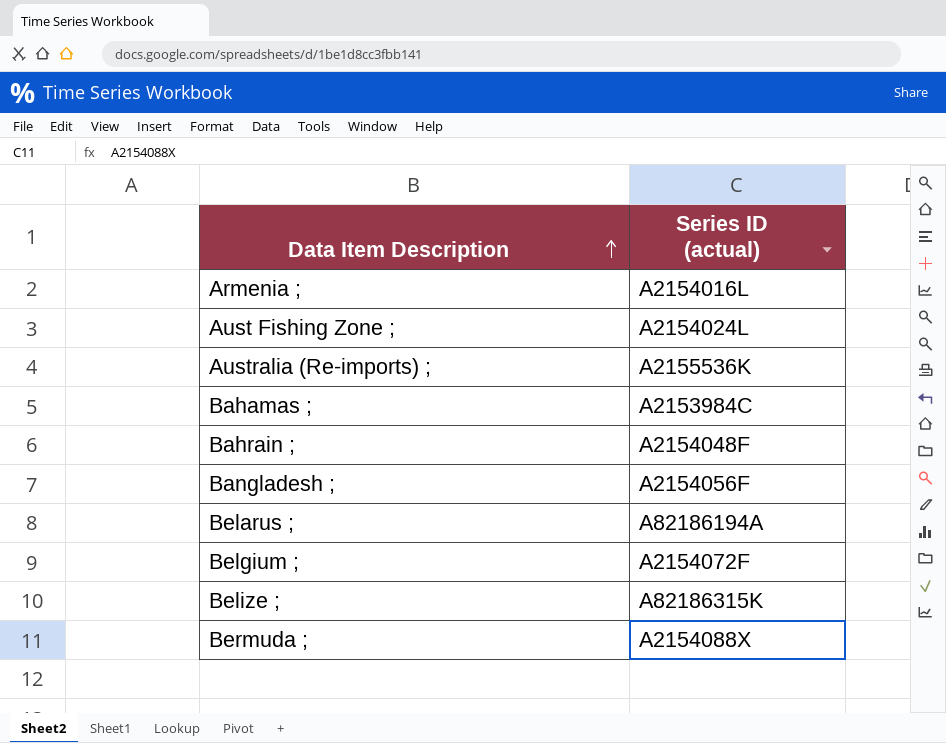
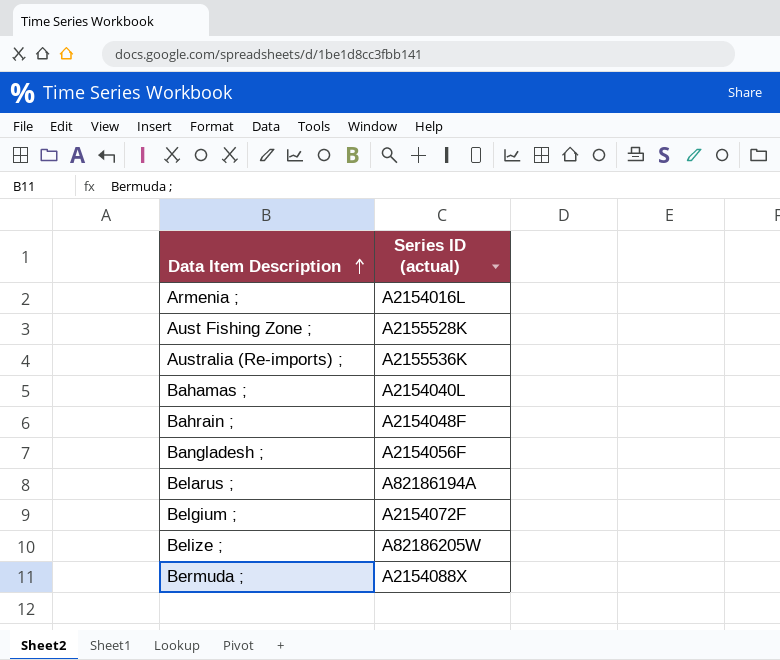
Aust Fishing Zone ; | Series ID (actual): A2154024L -> A2155528K
Bahamas ; | Series ID (actual): A2153984C -> A2154040L
Belize ; | Series ID (actual): A82186315K -> A82186205W

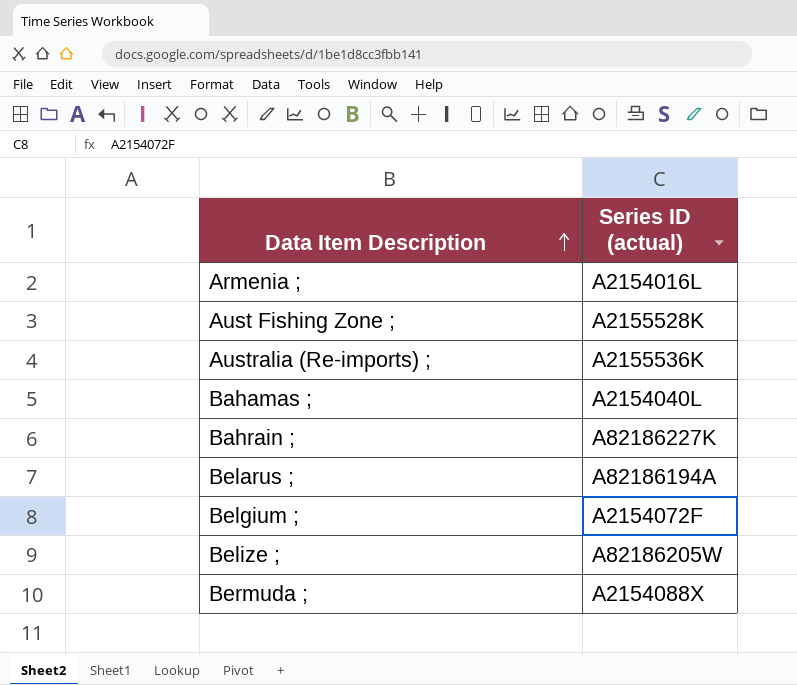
row Bangladesh ;: A2154056F -> none
Bahrain ; | Series ID (actual): A2154048F -> A82186227K

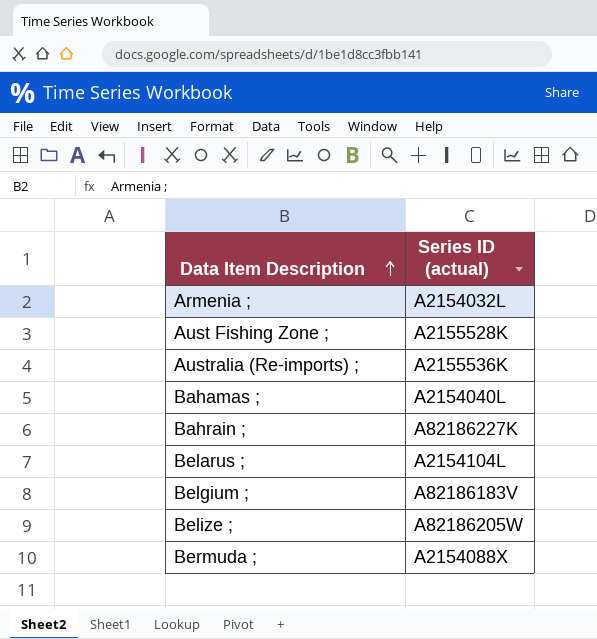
Armenia ; | Series ID (actual): A2154016L -> A2154032L
Belarus ; | Series ID (actual): A82186194A -> A2154104L
Belgium ; | Series ID (actual): A2154072F -> A82186183V

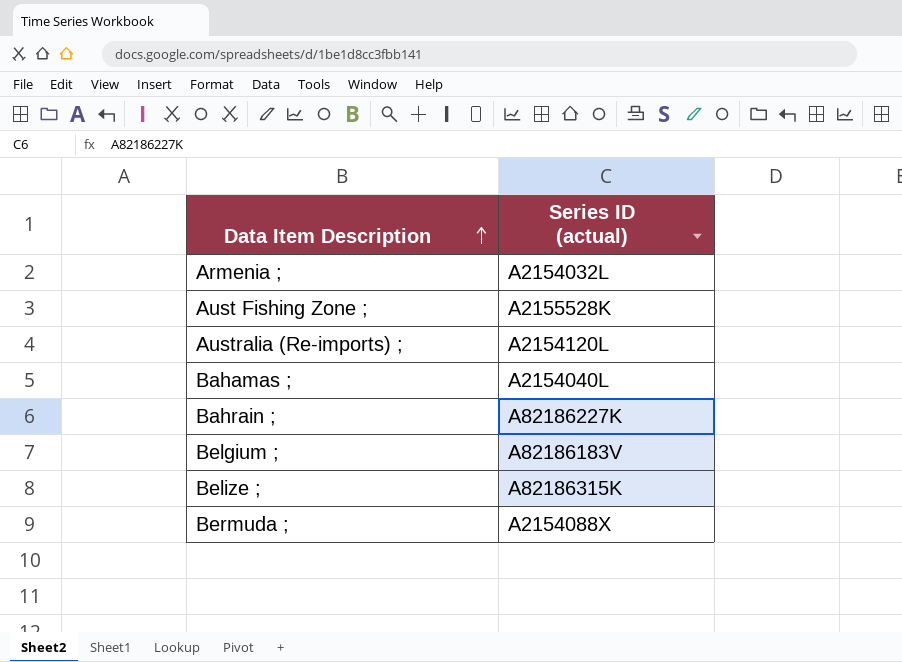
row Belarus ;: A2154104L -> none
Australia (Re-imports) ; | Series ID (actual): A2155536K -> A2154120L
Belize ; | Series ID (actual): A82186205W -> A82186315K

